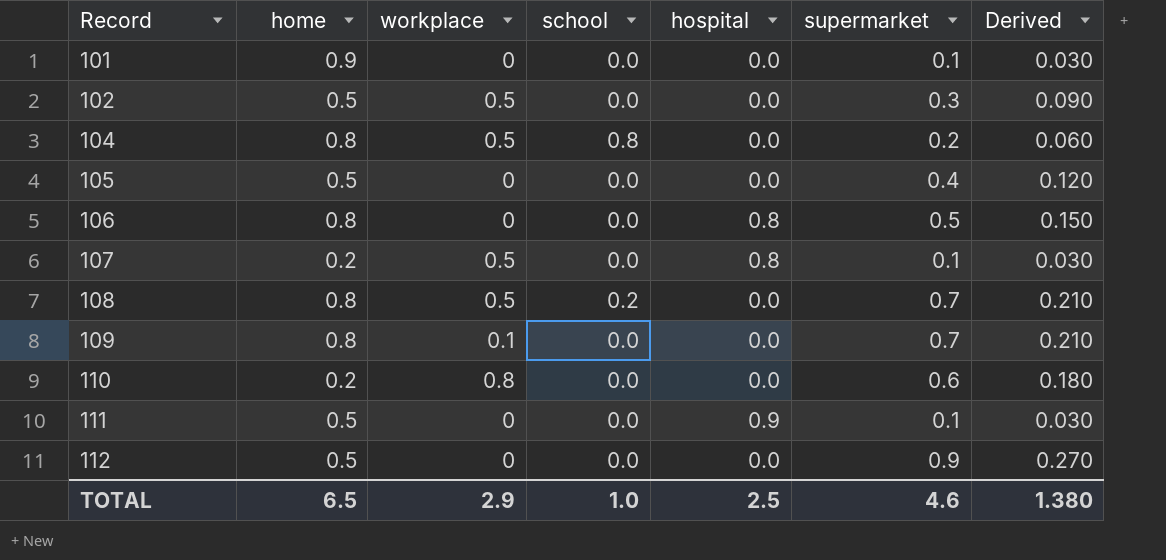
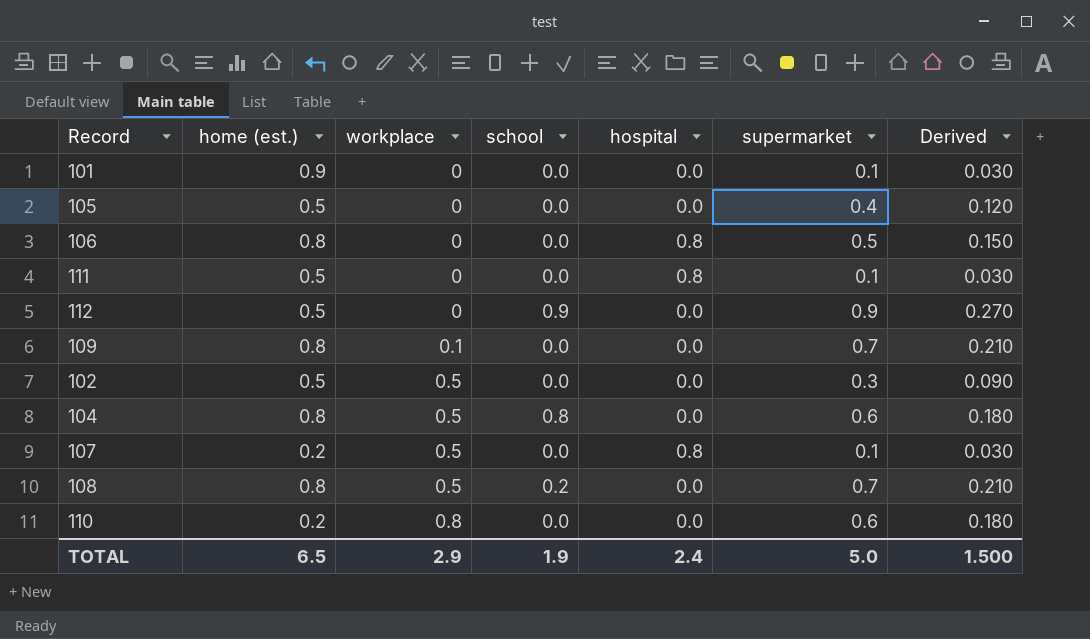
row order: Record ascending -> workplace ascending
column name: home -> home (est.)
111 | hospital: 0.9 -> 0.8
112 | school: 0.0 -> 0.9
104 | supermarket: 0.2 -> 0.6
104 | Derived: 0.060 -> 0.180
TOTAL | school: 1.0 -> 1.9
TOTAL | hospital: 2.5 -> 2.4
TOTAL | supermarket: 4.6 -> 5.0
TOTAL | Derived: 1.380 -> 1.500

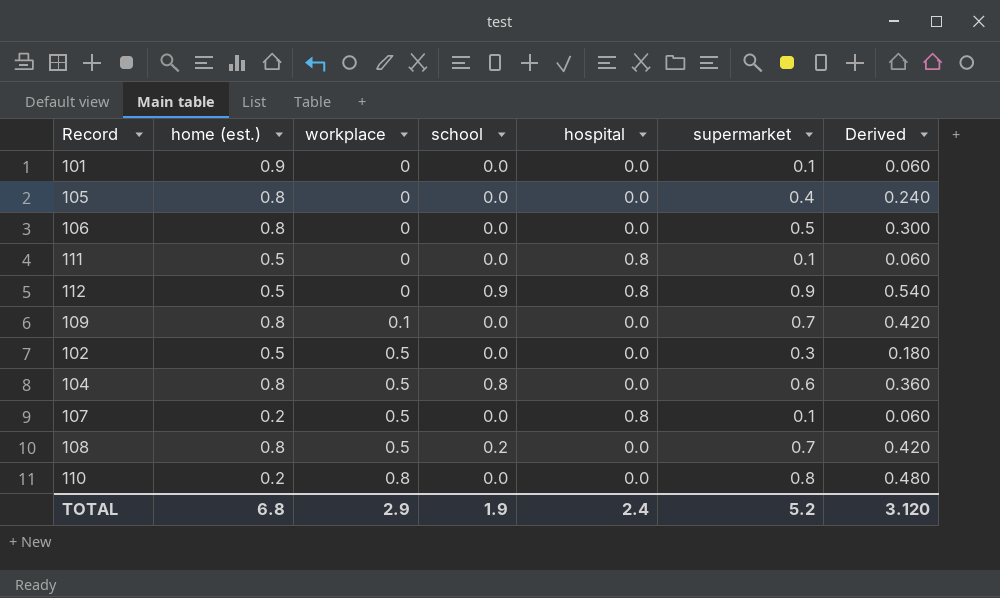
column Derived | formula: [supermarket] * 0.3 -> [supermarket] * 0.6
105 | home (est.): 0.5 -> 0.8
106 | hospital: 0.8 -> 0.0
112 | hospital: 0.0 -> 0.8
110 | supermarket: 0.6 -> 0.8
TOTAL | home (est.): 6.5 -> 6.8
TOTAL | supermarket: 5.0 -> 5.2
TOTAL | Derived: 1.500 -> 3.120

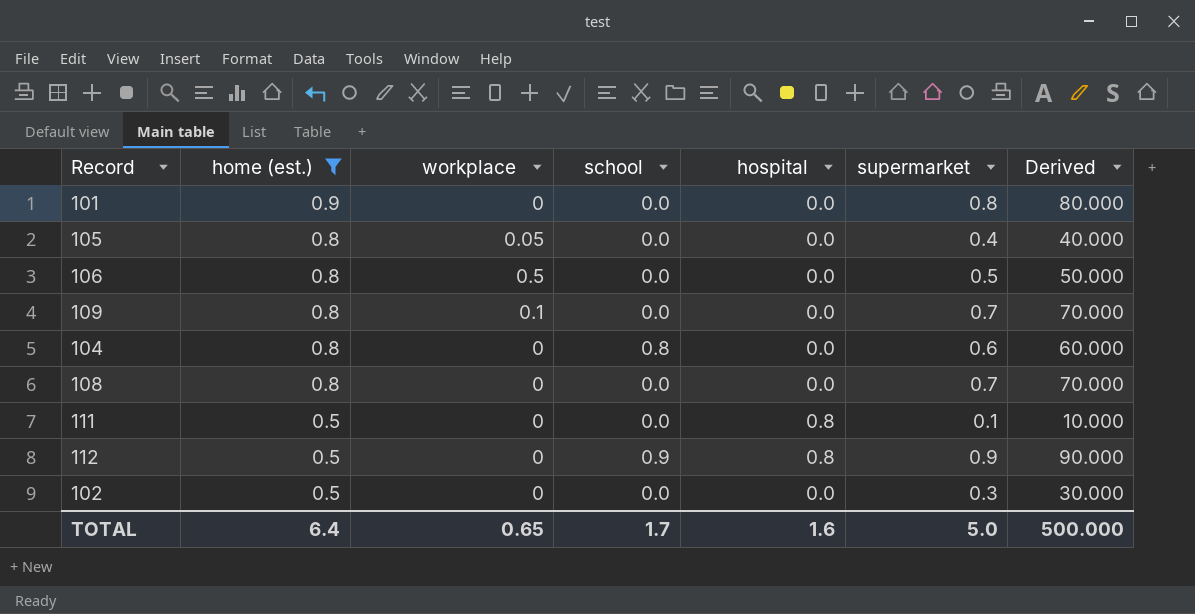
filter: none -> home (est.) != 0.2
row order: workplace ascending -> home (est.) descending
column Derived | formula: [supermarket] * 0.6 -> [supermarket] * 100
101 | supermarket: 0.1 -> 0.8
105 | workplace: 0 -> 0.05
106 | workplace: 0 -> 0.5
104 | workplace: 0.5 -> 0
108 | workplace: 0.5 -> 0
108 | school: 0.2 -> 0.0
102 | workplace: 0.5 -> 0
TOTAL | home (est.): 6.8 -> 6.4
TOTAL | workplace: 2.9 -> 0.65
TOTAL | school: 1.9 -> 1.7
TOTAL | hospital: 2.4 -> 1.6
TOTAL | supermarket: 5.2 -> 5.0
TOTAL | Derived: 3.120 -> 500.000

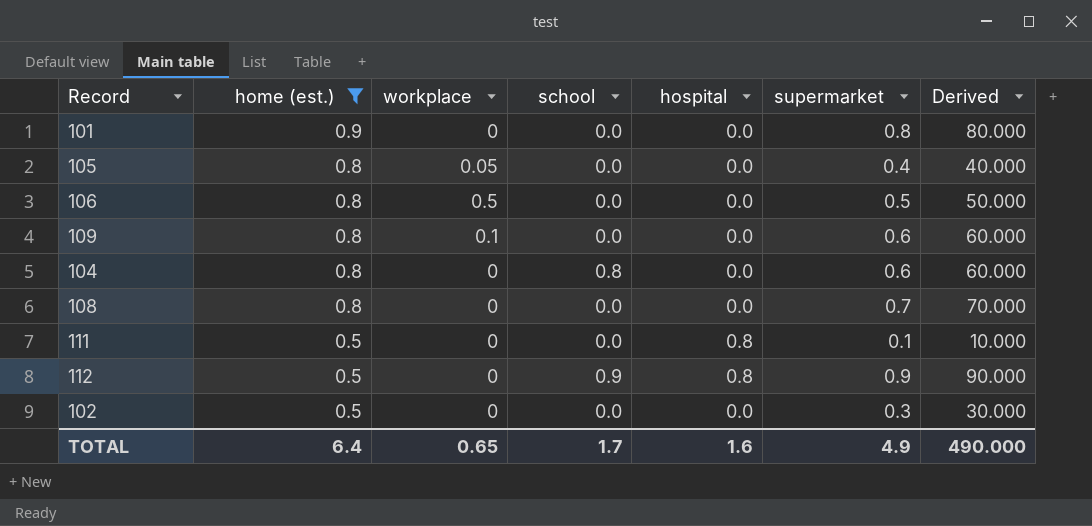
109 | supermarket: 0.7 -> 0.6
109 | Derived: 70.000 -> 60.000
TOTAL | supermarket: 5.0 -> 4.9
TOTAL | Derived: 500.000 -> 490.000

